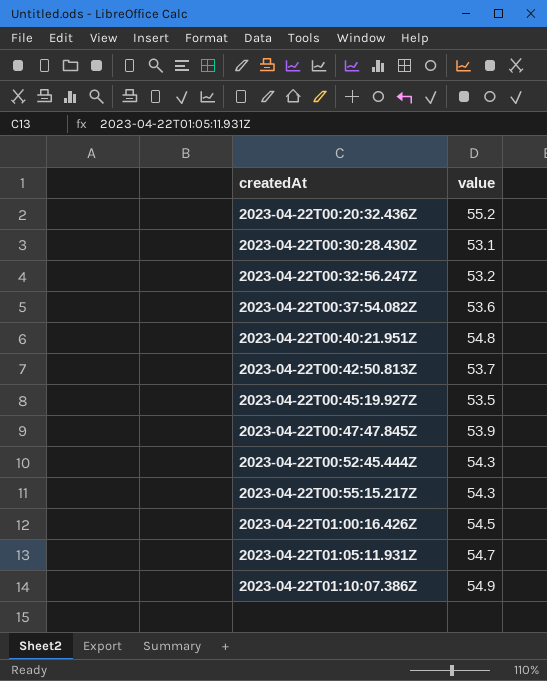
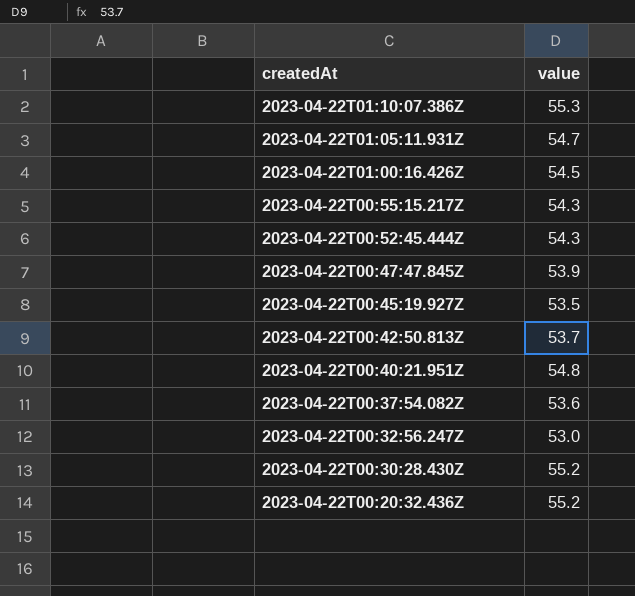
row order: createdAt ascending -> createdAt descending
2023-04-22T01:10:07.386Z | value: 54.9 -> 55.3
2023-04-22T00:32:56.247Z | value: 53.2 -> 53.0
2023-04-22T00:30:28.430Z | value: 53.1 -> 55.2

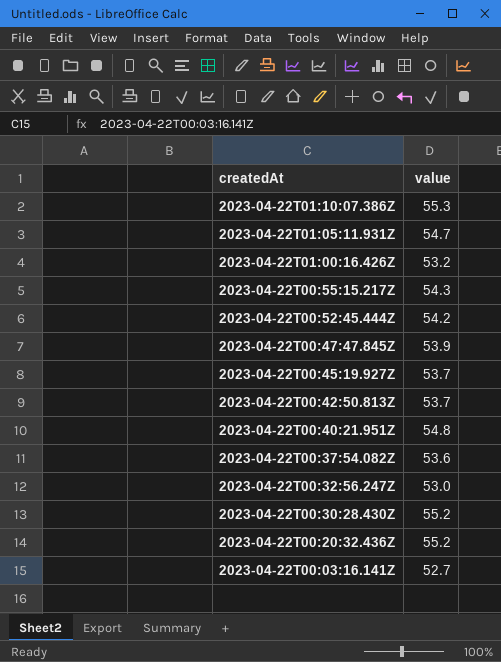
2023-04-22T01:00:16.426Z | value: 54.5 -> 53.2
2023-04-22T00:52:45.444Z | value: 54.3 -> 54.2
2023-04-22T00:45:19.927Z | value: 53.5 -> 53.7
row 2023-04-22T00:03:16.141Z: none -> 52.7

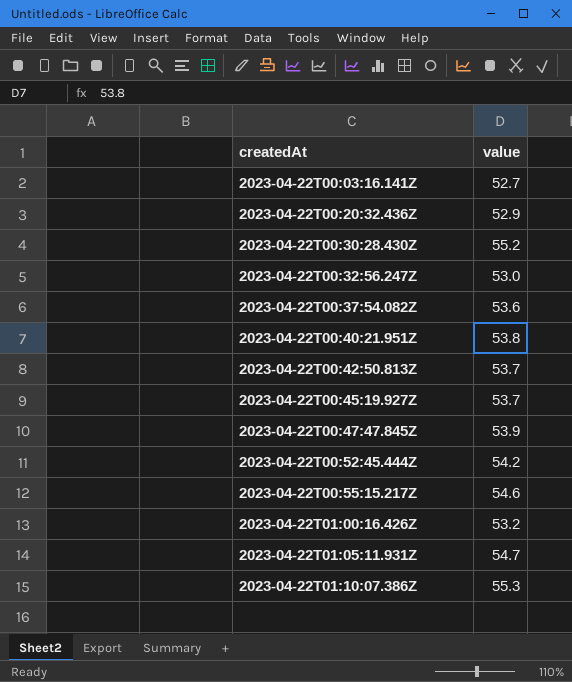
row order: createdAt descending -> createdAt ascending
2023-04-22T00:20:32.436Z | value: 55.2 -> 52.9
2023-04-22T00:40:21.951Z | value: 54.8 -> 53.8
2023-04-22T00:55:15.217Z | value: 54.3 -> 54.6

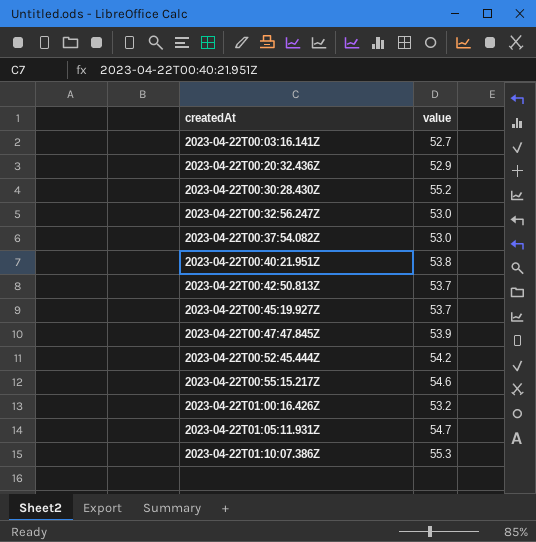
2023-04-22T00:37:54.082Z | value: 53.6 -> 53.0

